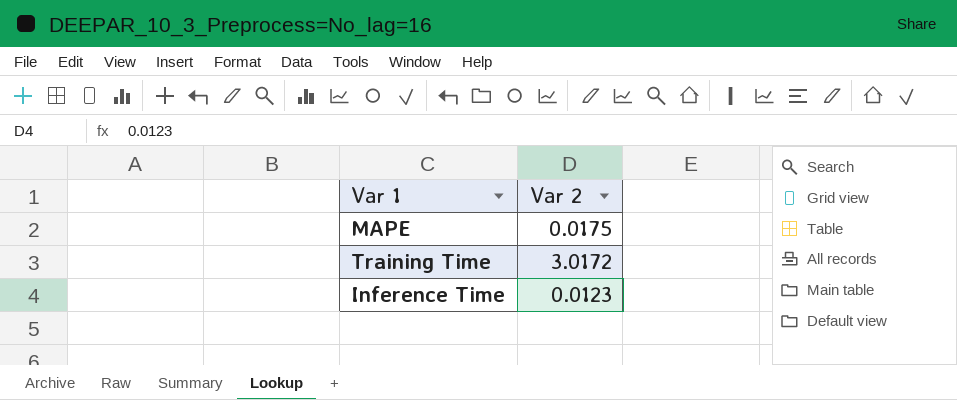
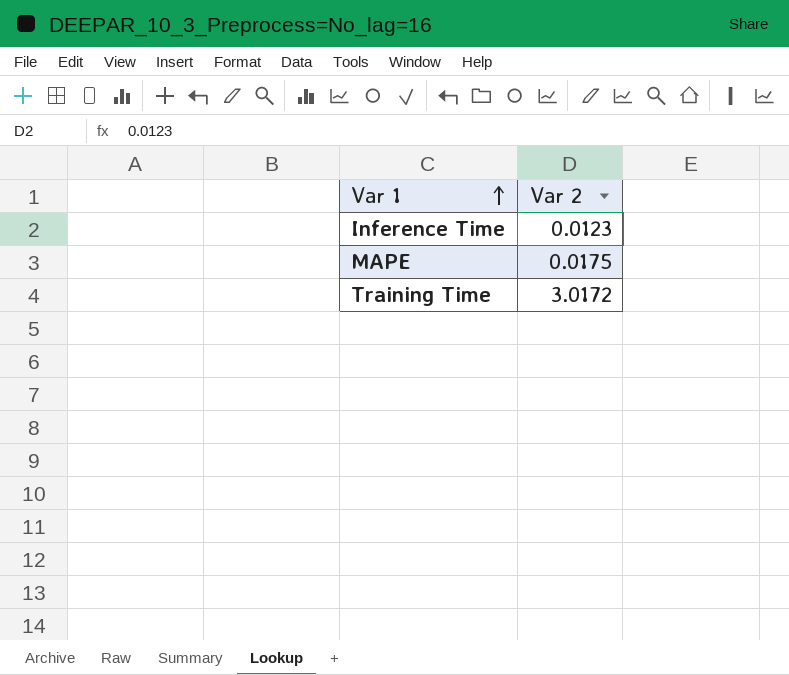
row order: none -> Var 1 ascending

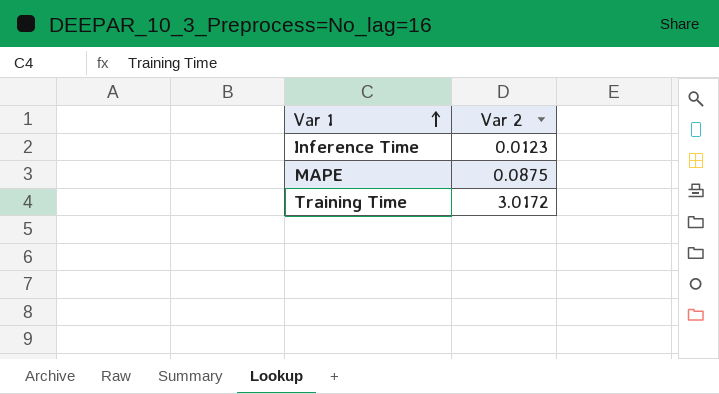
MAPE | Var 2: 0.0175 -> 0.0875

